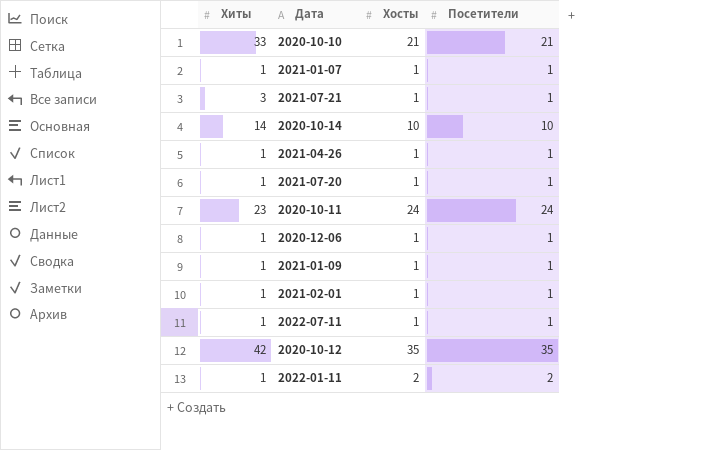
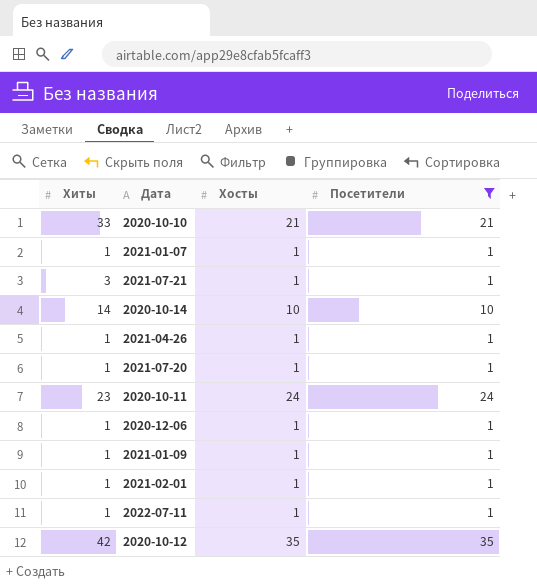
filter: none -> Посетители != 2

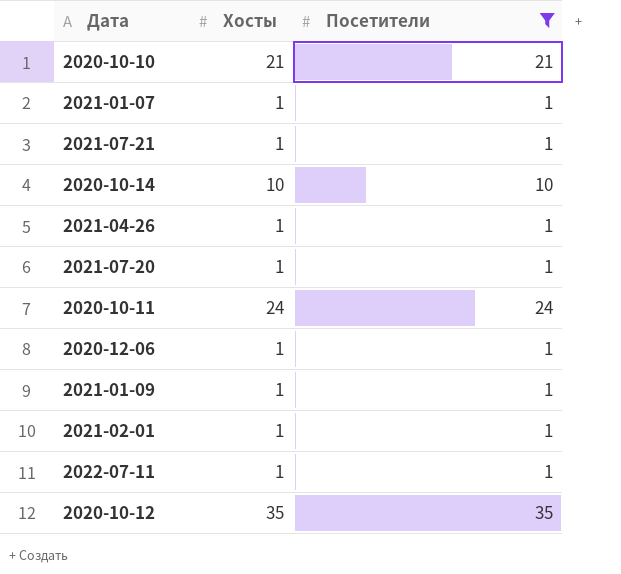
column Хиты | position: 1 -> none

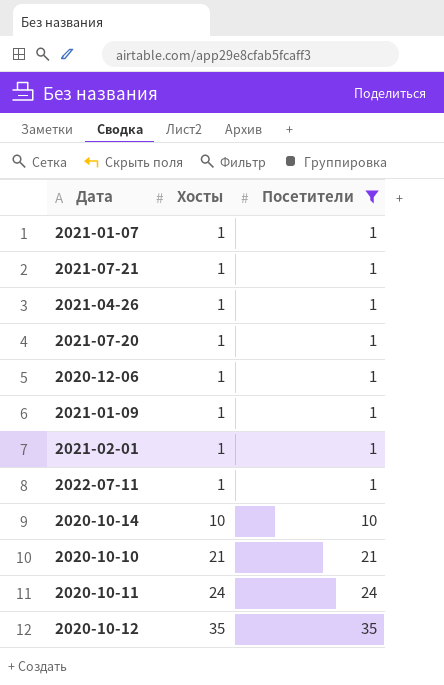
row order: none -> Хосты ascending

